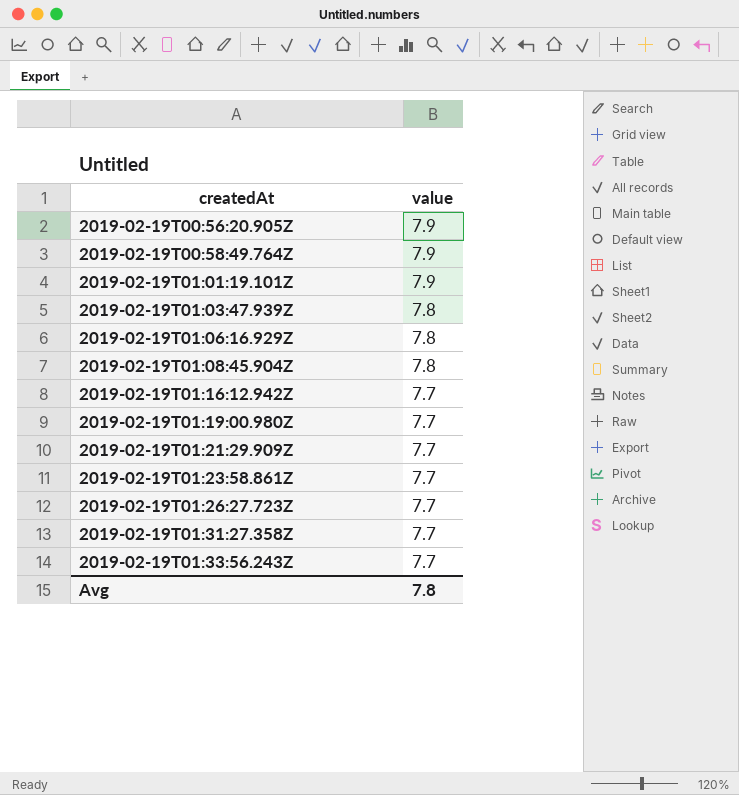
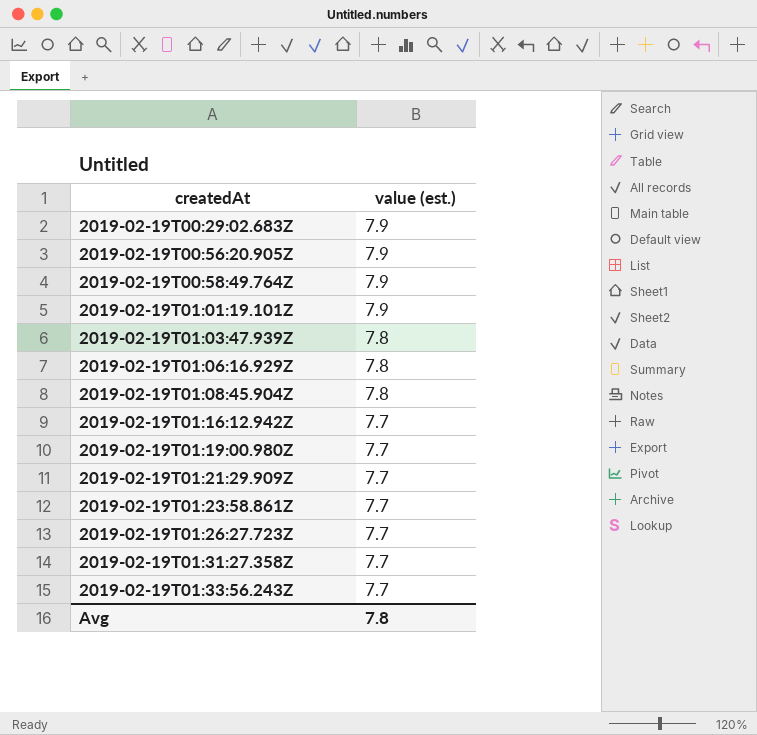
column name: value -> value (est.)
row 2019-02-19T00:29:02.683Z: none -> 7.9

